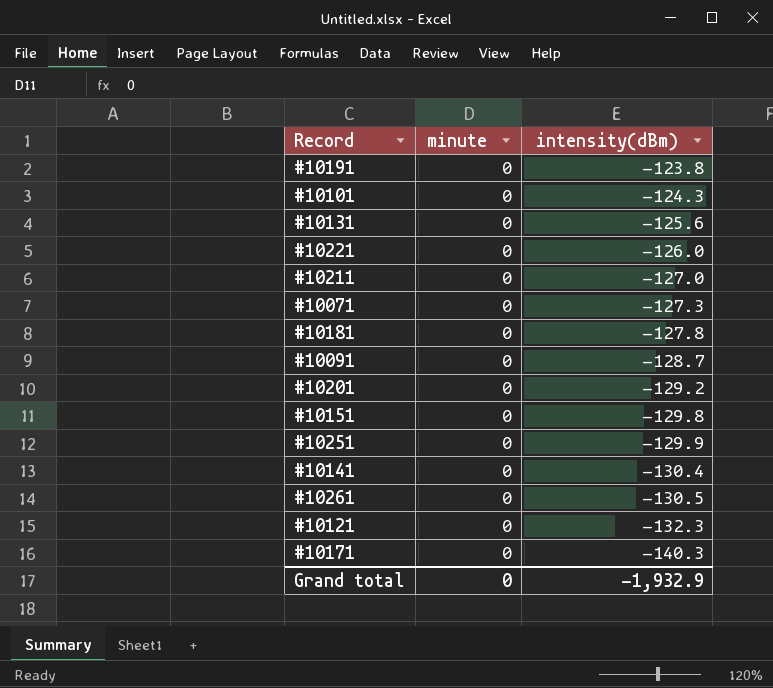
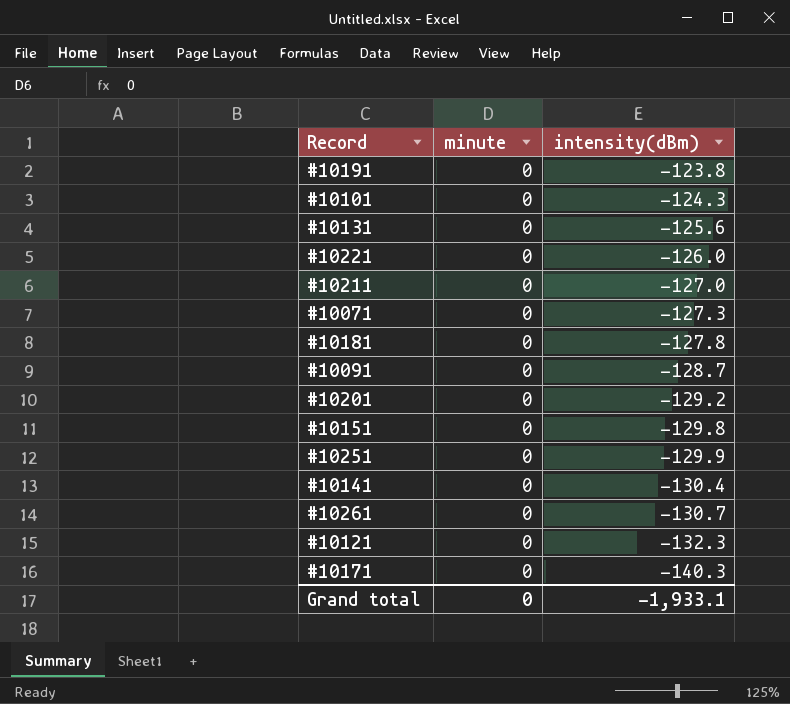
#10261 | intensity(dBm): -130.5 -> -130.7
Grand total | intensity(dBm): -1,932.9 -> -1,933.1

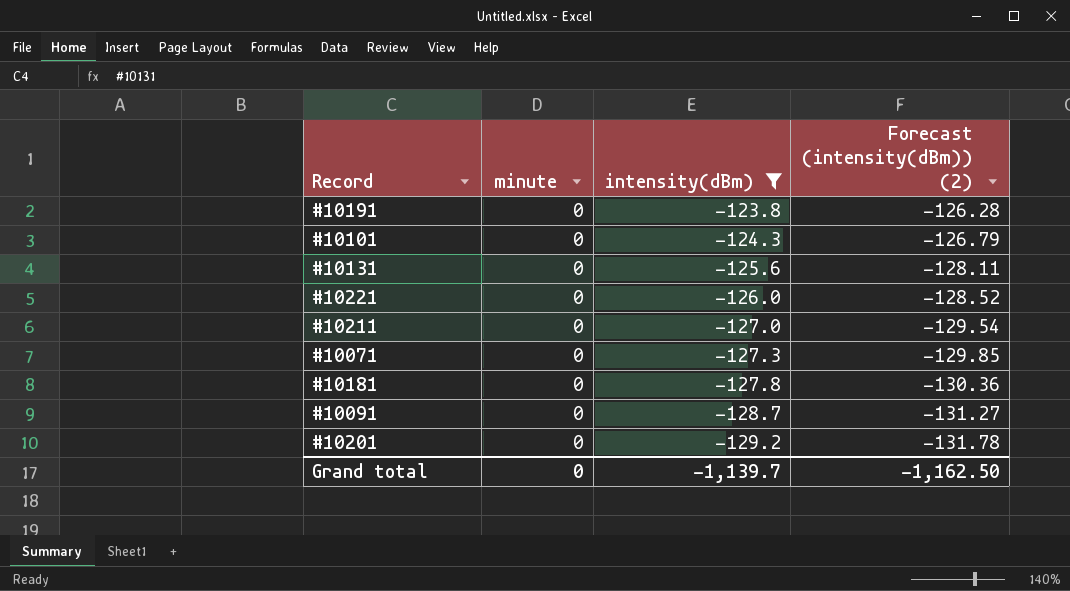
filter: none -> intensity(dBm) >= -129.2
column Forecast (intensity(dBm)) (2) | formula: none -> [intensity(dBm)] * 1.02
Grand total | intensity(dBm): -1,933.1 -> -1,139.7

